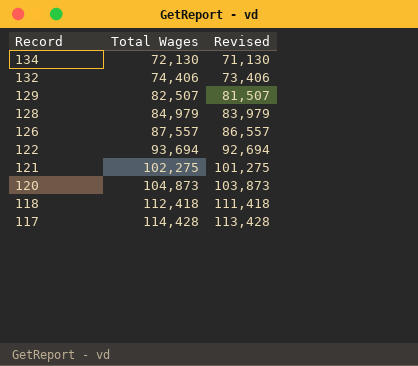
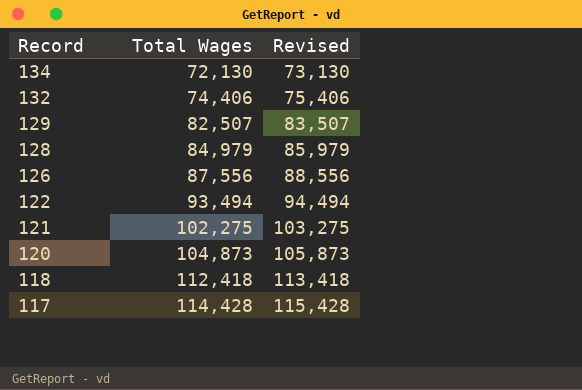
column Revised | formula: [Total Wages] - 1000 -> [Total Wages] + 1000
126 | Total Wages: 87,557 -> 87,556
122 | Total Wages: 93,694 -> 93,494

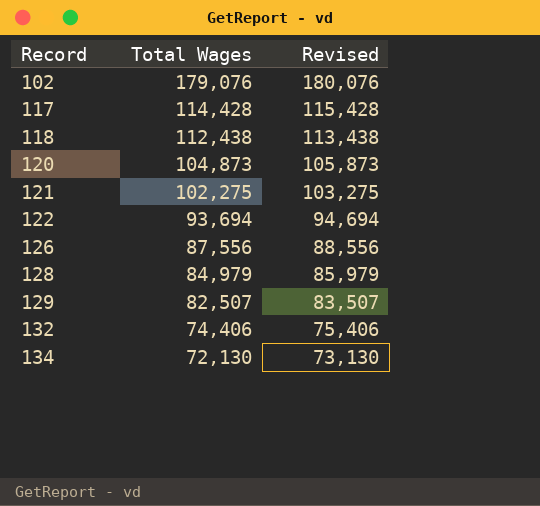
row order: Record descending -> Record ascending
row 102: none -> 179,076 | 180,076
118 | Total Wages: 112,418 -> 112,438
118 | Revised: 113,418 -> 113,438
122 | Total Wages: 93,494 -> 93,694
122 | Revised: 94,494 -> 94,694

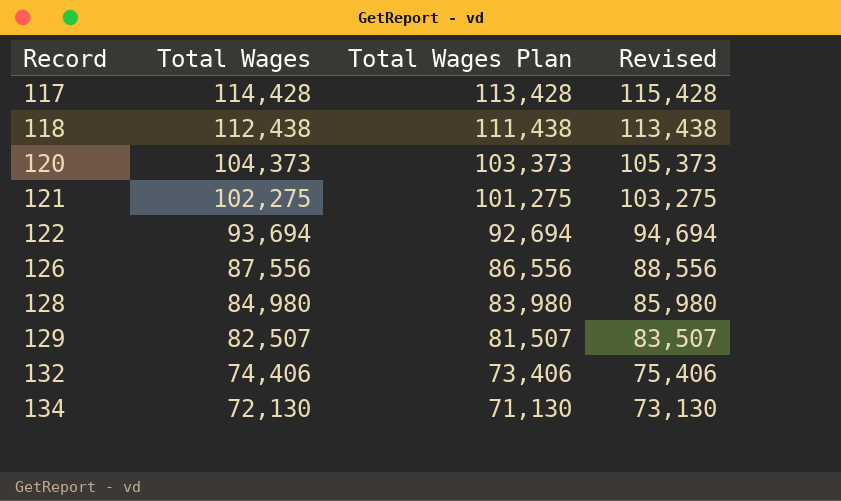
column Total Wages Plan | formula: none -> [Total Wages] - 1000
row 102: 179,076 | 180,076 -> none
120 | Total Wages: 104,873 -> 104,373
120 | Revised: 105,873 -> 105,373
128 | Total Wages: 84,979 -> 84,980
128 | Revised: 85,979 -> 85,980

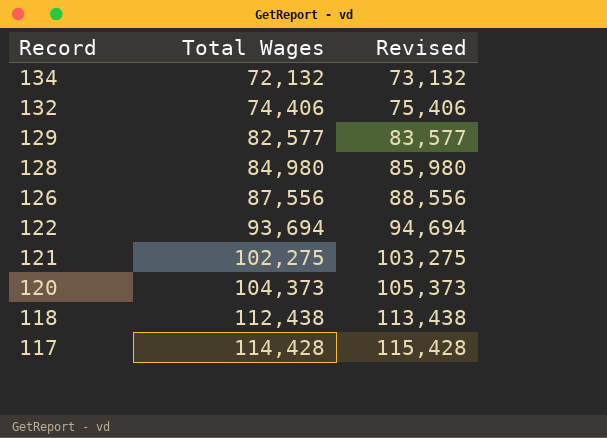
row order: Record ascending -> Record descending
column Total Wages Plan | formula: [Total Wages] - 1000 -> none
134 | Total Wages: 72,130 -> 72,132
134 | Revised: 73,130 -> 73,132
129 | Total Wages: 82,507 -> 82,577
129 | Revised: 83,507 -> 83,577

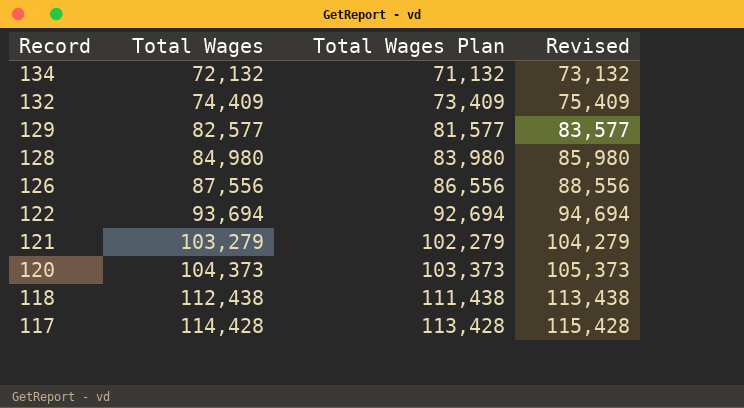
column Total Wages Plan | formula: none -> [Total Wages] - 1000
132 | Total Wages: 74,406 -> 74,409
132 | Revised: 75,406 -> 75,409
121 | Total Wages: 102,275 -> 103,279
121 | Revised: 103,275 -> 104,279

